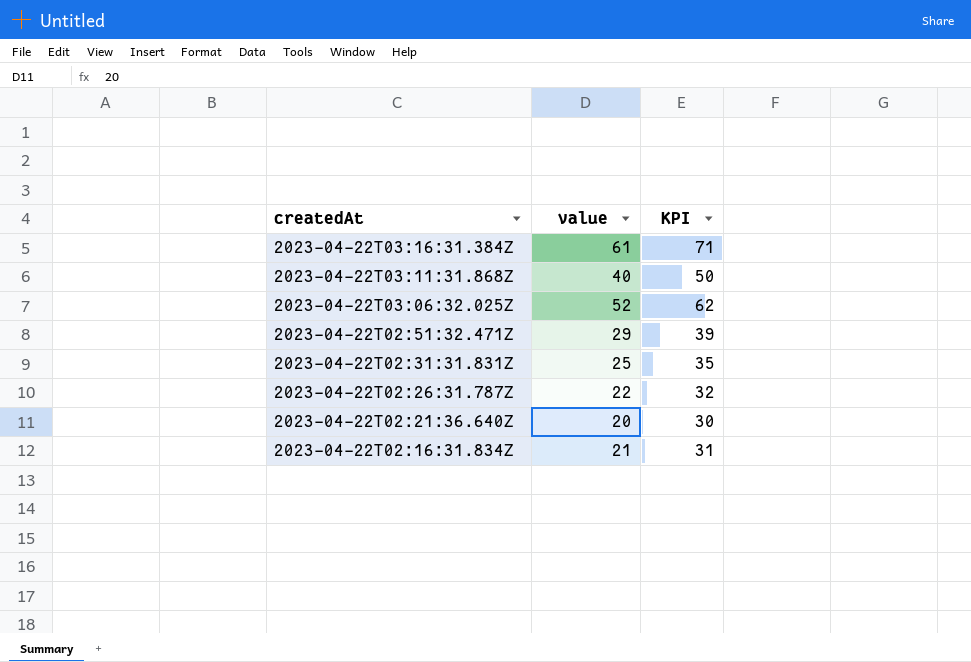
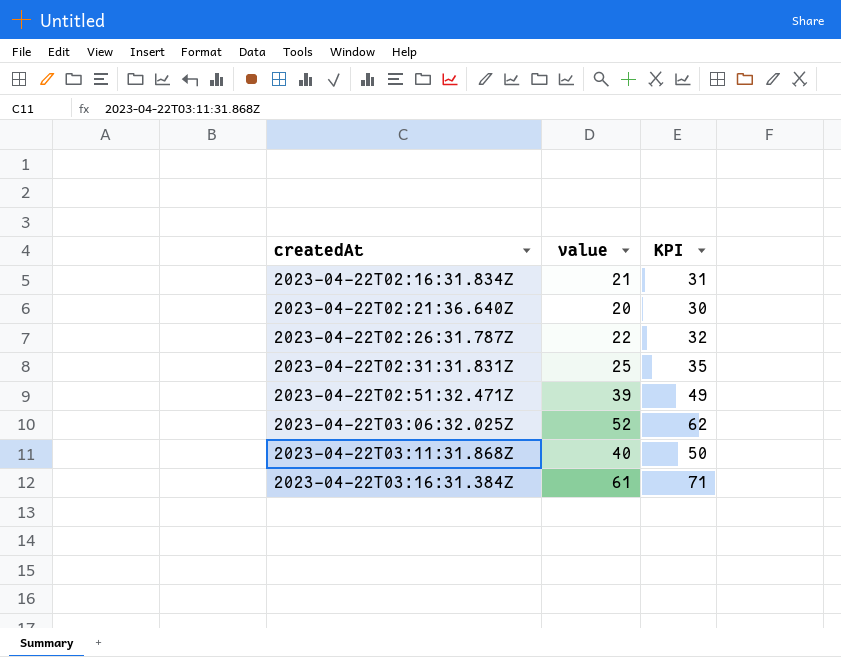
row order: createdAt descending -> createdAt ascending
2023-04-22T02:51:32.471Z | value: 29 -> 39
2023-04-22T02:51:32.471Z | KPI: 39 -> 49

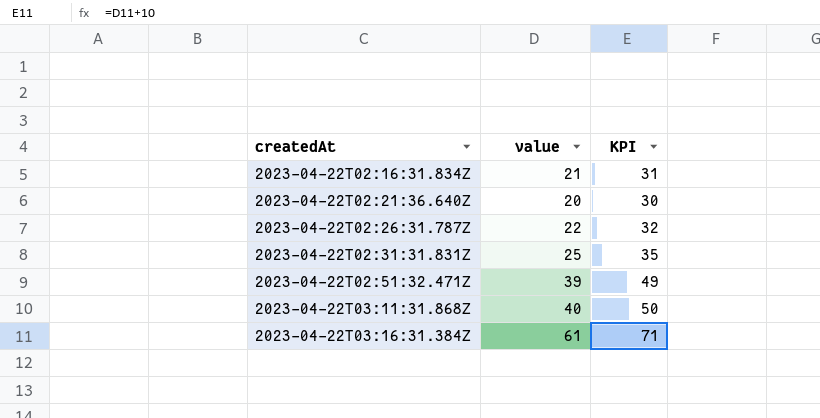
row 2023-04-22T03:06:32.025Z: 52 | 62 -> none

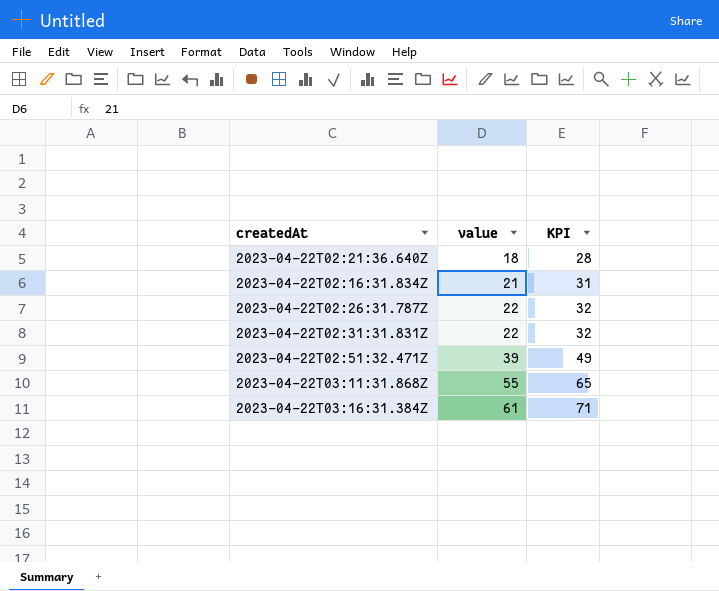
row order: createdAt ascending -> value ascending
2023-04-22T02:21:36.640Z | value: 20 -> 18
2023-04-22T02:21:36.640Z | KPI: 30 -> 28
2023-04-22T02:31:31.831Z | value: 25 -> 22
2023-04-22T02:31:31.831Z | KPI: 35 -> 32
2023-04-22T03:11:31.868Z | value: 40 -> 55
2023-04-22T03:11:31.868Z | KPI: 50 -> 65

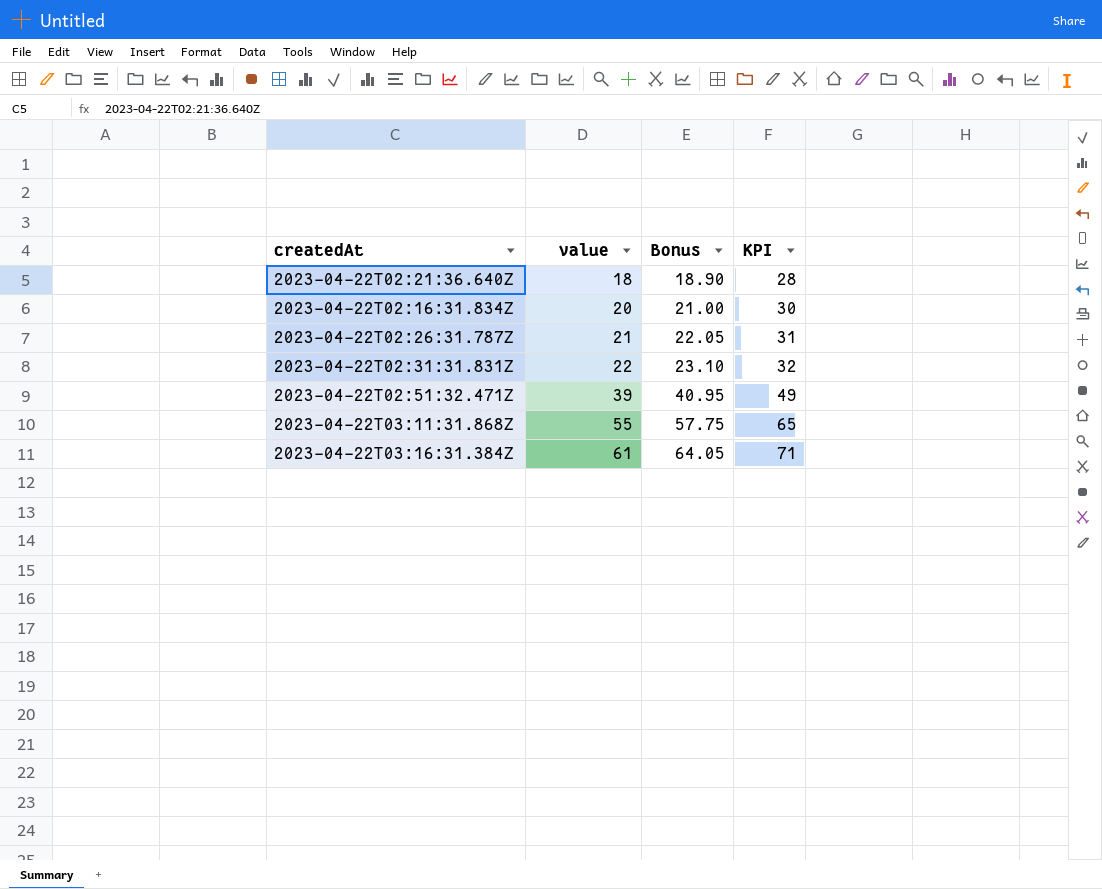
column Bonus | formula: none -> [value] * 1.05
2023-04-22T02:16:31.834Z | value: 21 -> 20
2023-04-22T02:16:31.834Z | KPI: 31 -> 30
2023-04-22T02:26:31.787Z | value: 22 -> 21
2023-04-22T02:26:31.787Z | KPI: 32 -> 31

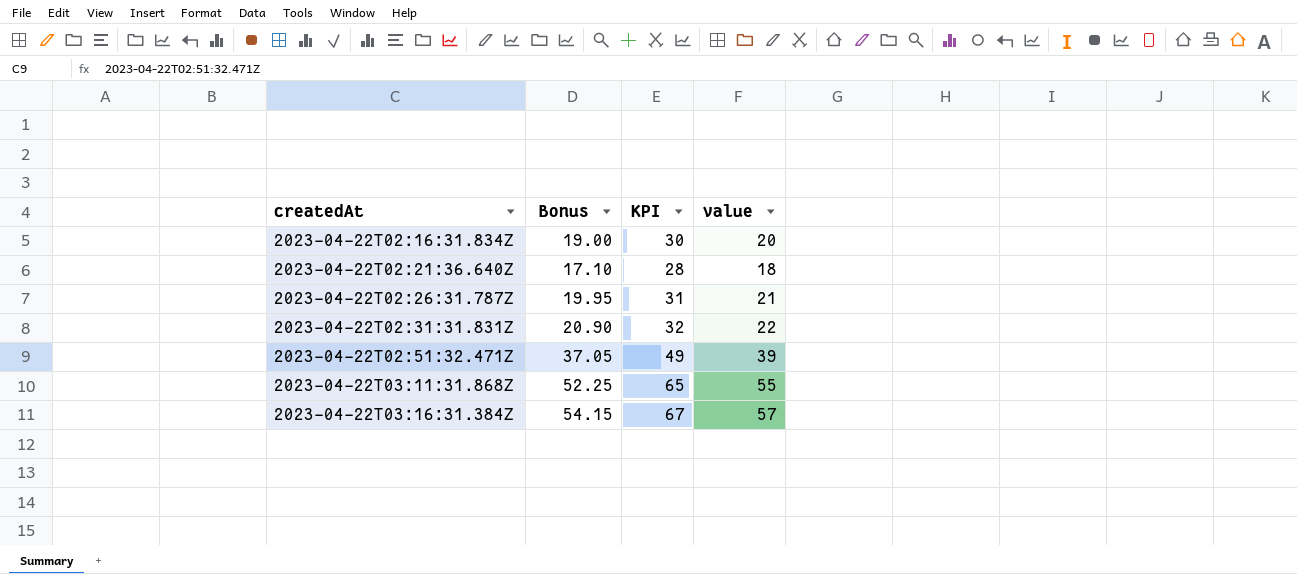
row order: value ascending -> createdAt ascending
column Bonus | formula: [value] * 1.05 -> [value] * 0.95
column value | position: 2 -> 4
2023-04-22T03:16:31.384Z | KPI: 71 -> 67
2023-04-22T03:16:31.384Z | value: 61 -> 57

